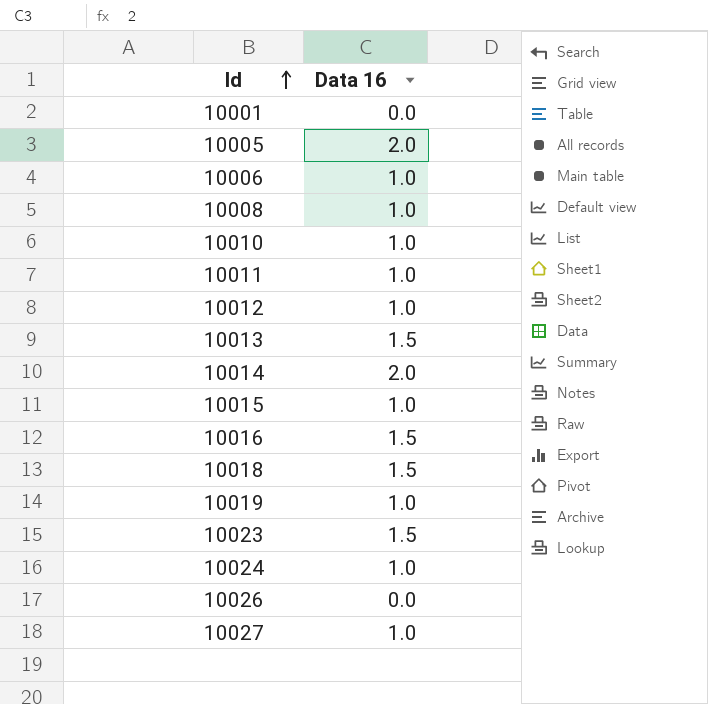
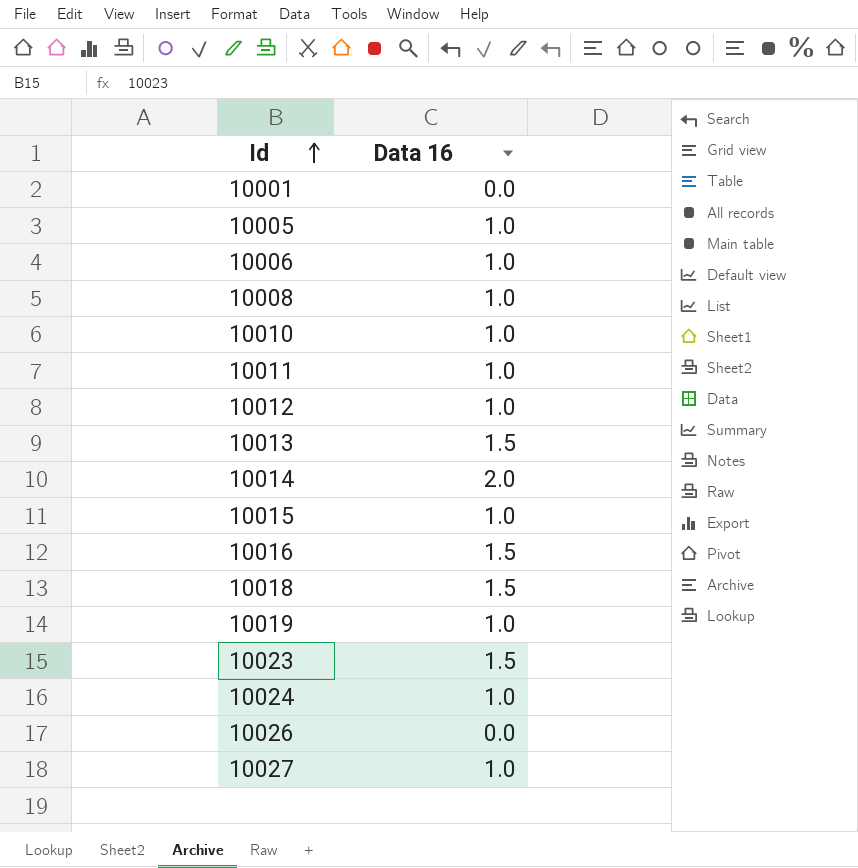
10005 | Data 16: 2.0 -> 1.0

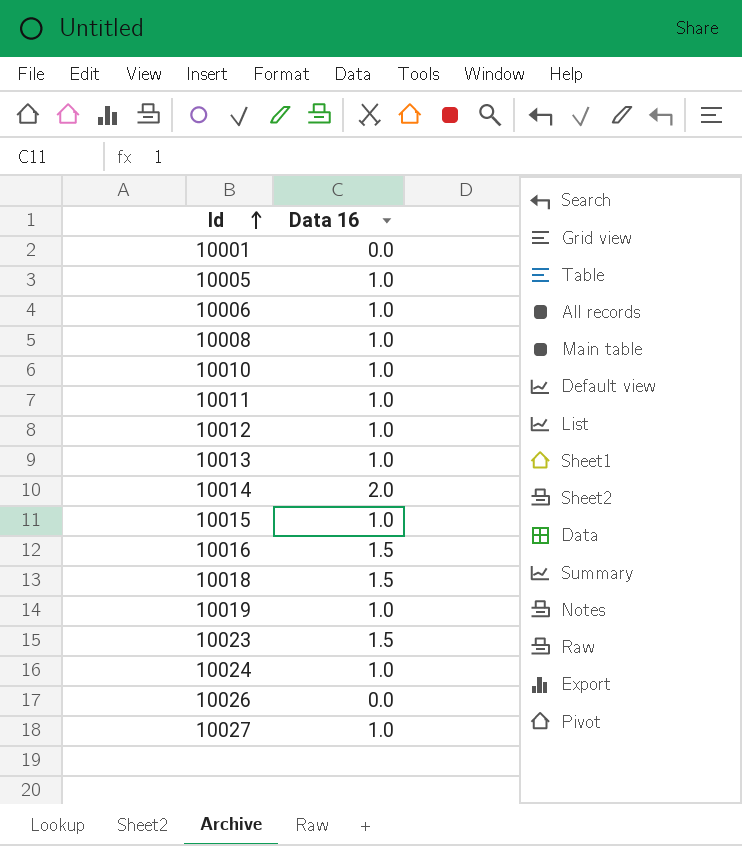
10013 | Data 16: 1.5 -> 1.0

